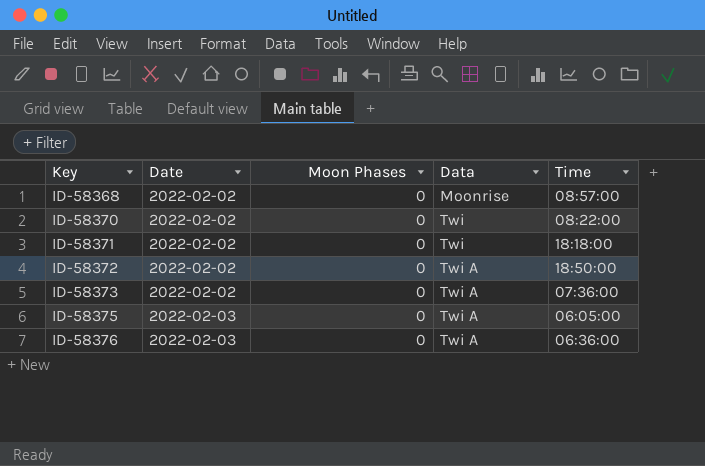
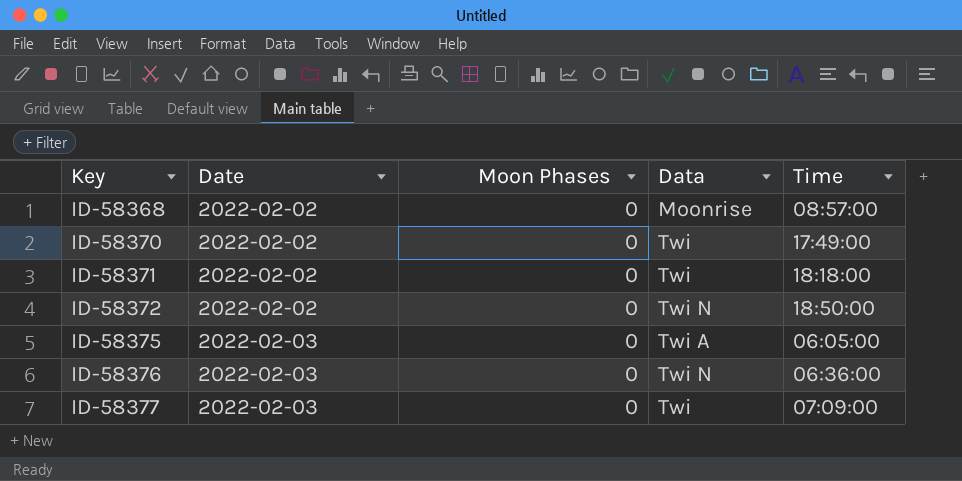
row ID-58373: 2022-02-02 | 0 | Twi A | 07:36:00 -> none
ID-58370 | Time: 08:22:00 -> 17:49:00
ID-58372 | Data: Twi A -> Twi N
ID-58376 | Data: Twi A -> Twi N
row ID-58377: none -> 2022-02-03 | 0 | Twi | 07:09:00

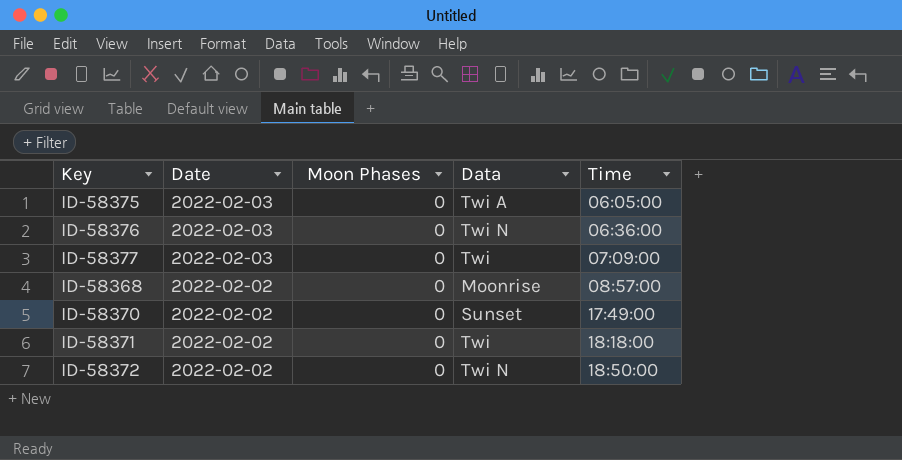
row order: Key ascending -> Date descending
ID-58370 | Data: Twi -> Sunset

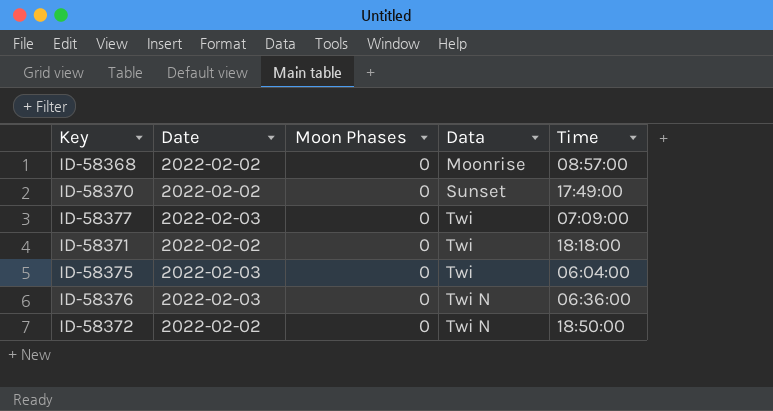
row order: Date descending -> Data ascending
ID-58375 | Data: Twi A -> Twi
ID-58375 | Time: 06:05:00 -> 06:04:00

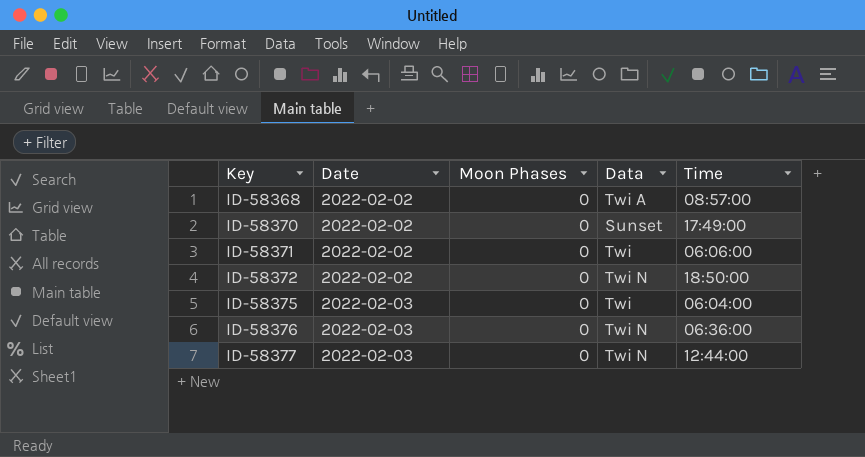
row order: Data ascending -> Key ascending
ID-58368 | Data: Moonrise -> Twi A
ID-58371 | Time: 18:18:00 -> 06:06:00
ID-58377 | Data: Twi -> Twi N
ID-58377 | Time: 07:09:00 -> 12:44:00

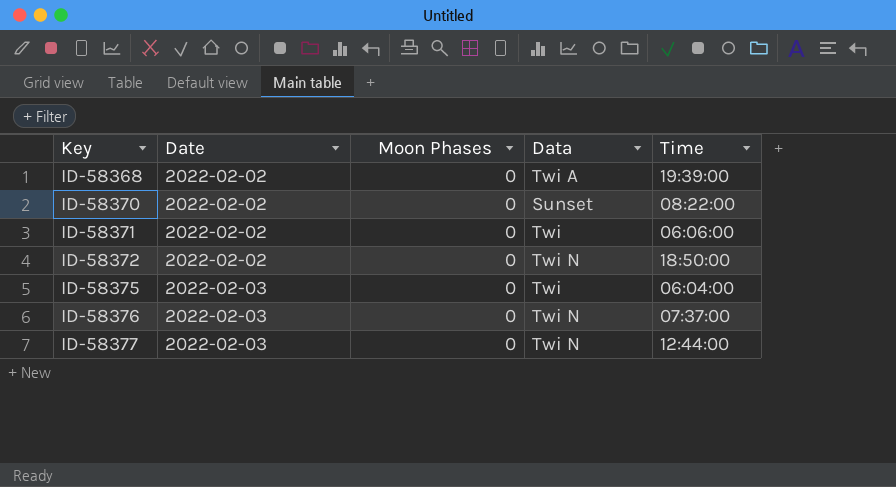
ID-58368 | Time: 08:57:00 -> 19:39:00
ID-58370 | Time: 17:49:00 -> 08:22:00
ID-58376 | Time: 06:36:00 -> 07:37:00

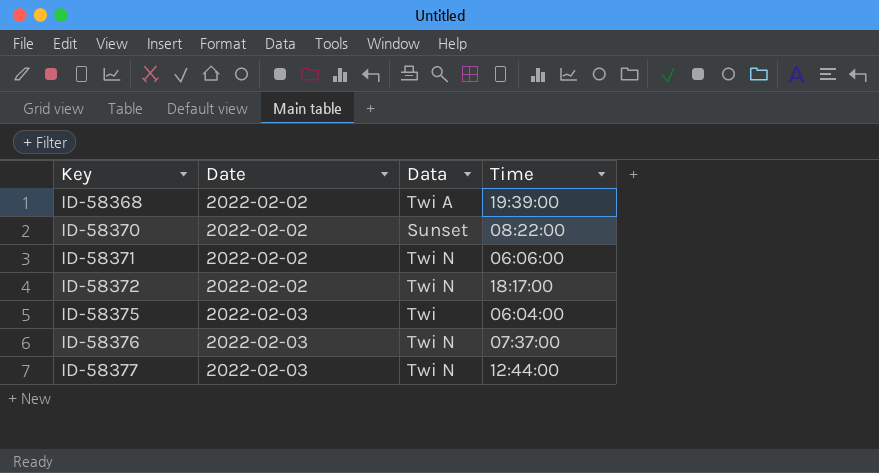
column Moon Phases | position: 3 -> none
ID-58371 | Data: Twi -> Twi N
ID-58372 | Time: 18:50:00 -> 18:17:00

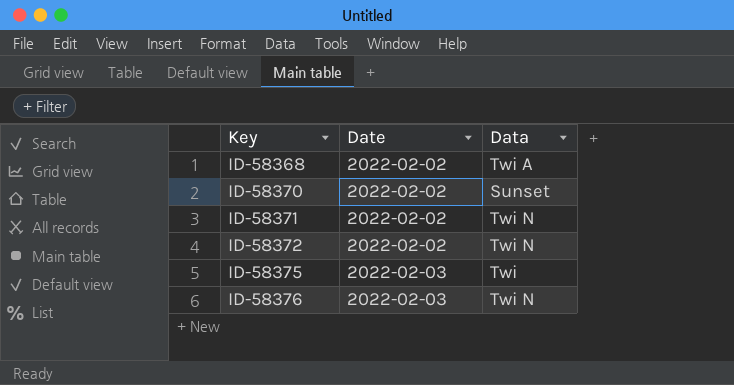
column Time | position: 4 -> none
row ID-58377: 2022-02-03 | Twi N | 12:44:00 -> none

